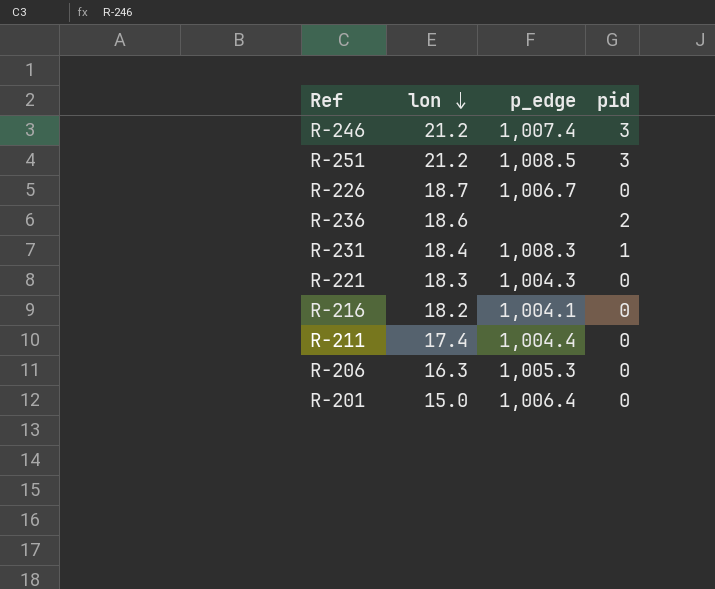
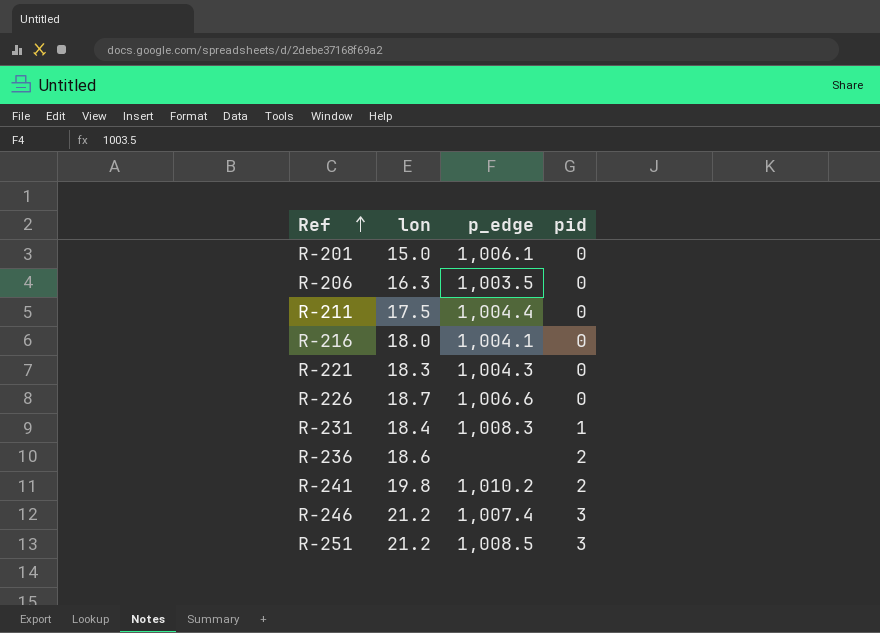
row order: lon descending -> Ref ascending
R-201 | p_edge: 1,006.4 -> 1,006.1
R-206 | p_edge: 1,005.3 -> 1,003.5
R-211 | lon: 17.4 -> 17.5
R-216 | lon: 18.2 -> 18.0
R-226 | p_edge: 1,006.7 -> 1,006.6
row R-241: none -> 19.8 | 1,010.2 | 2

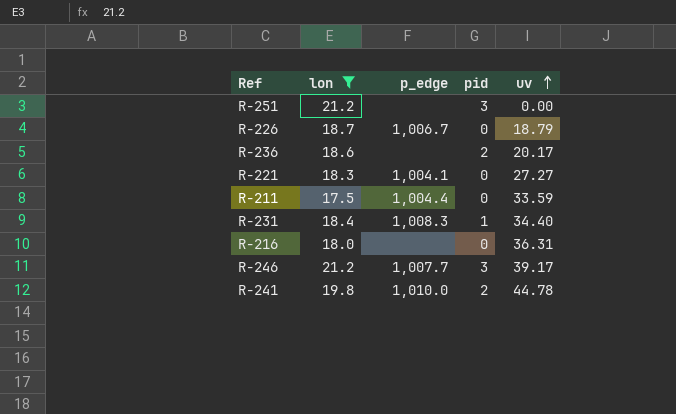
filter: none -> lon >= 17.5
row order: Ref ascending -> uv ascending
column uv | position: none -> 5
R-251 | p_edge: 1,008.5 -> none
R-226 | p_edge: 1,006.6 -> 1,006.7
R-221 | p_edge: 1,004.3 -> 1,004.1
R-216 | p_edge: 1,004.1 -> none
R-246 | p_edge: 1,007.4 -> 1,007.7
R-241 | p_edge: 1,010.2 -> 1,010.0

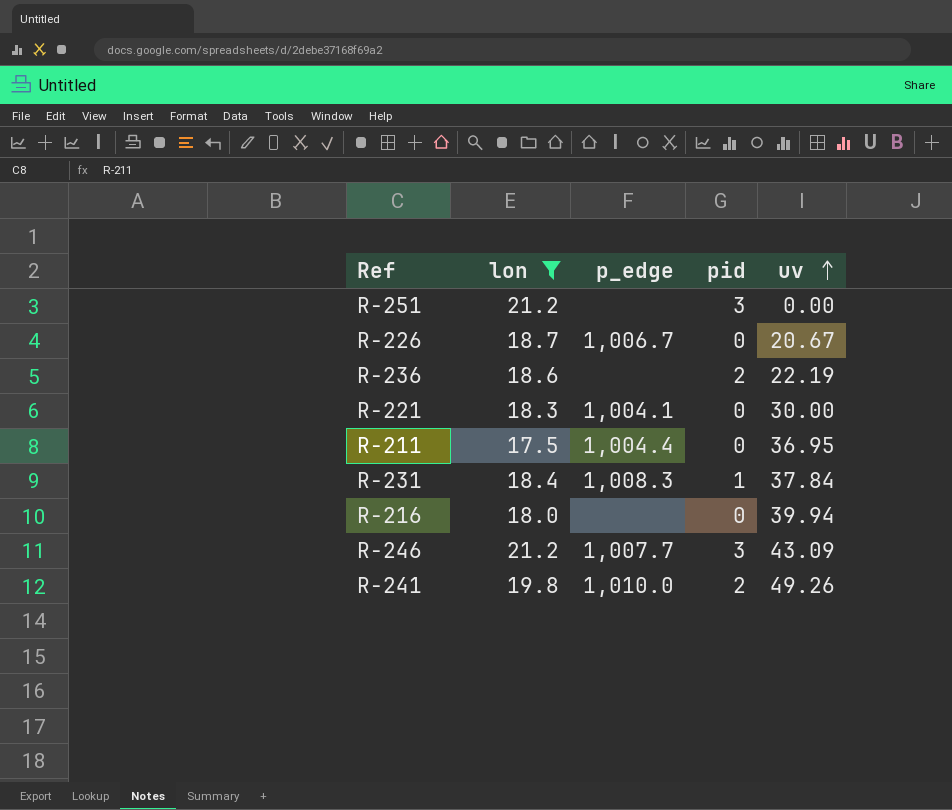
R-226 | uv: 18.79 -> 20.67
R-236 | uv: 20.17 -> 22.19
R-221 | uv: 27.27 -> 30.00
R-211 | uv: 33.59 -> 36.95
R-231 | uv: 34.40 -> 37.84
R-216 | uv: 36.31 -> 39.94
R-246 | uv: 39.17 -> 43.09
R-241 | uv: 44.78 -> 49.26

